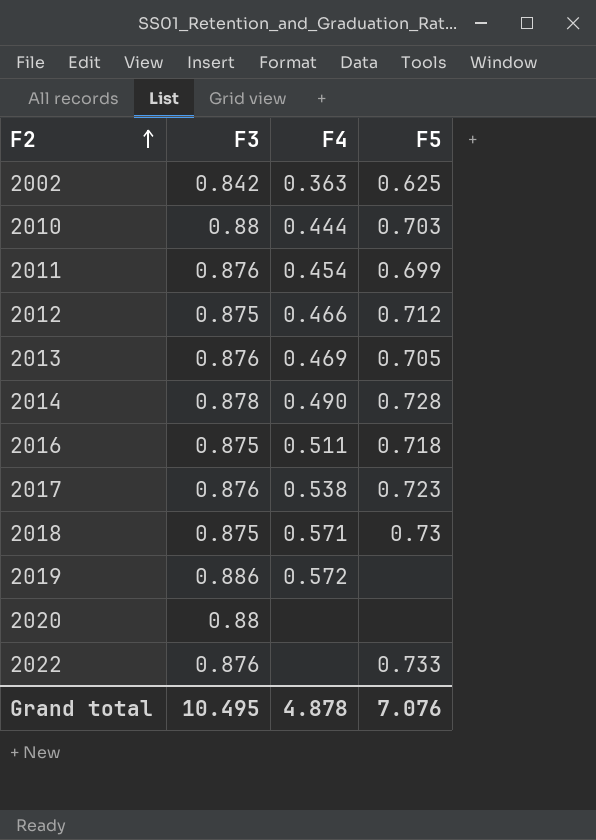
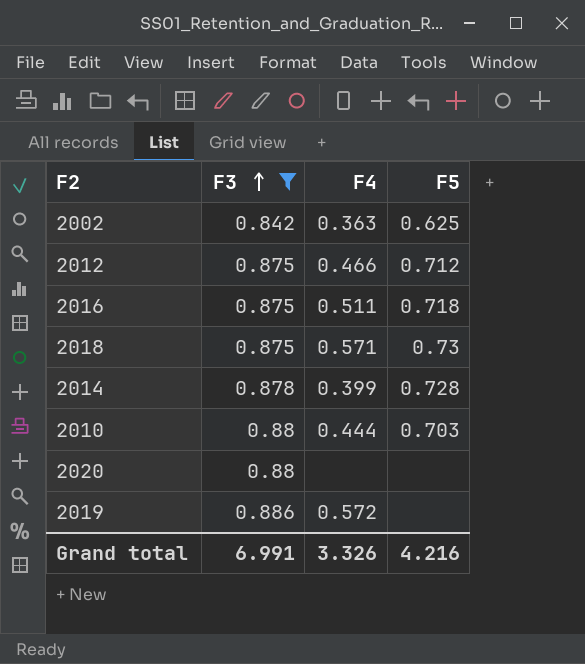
filter: none -> F3 != 0.876
row order: F2 ascending -> F3 ascending
2014 | F4: 0.490 -> 0.399
Grand total | F3: 10.495 -> 6.991
Grand total | F4: 4.878 -> 3.326
Grand total | F5: 7.076 -> 4.216

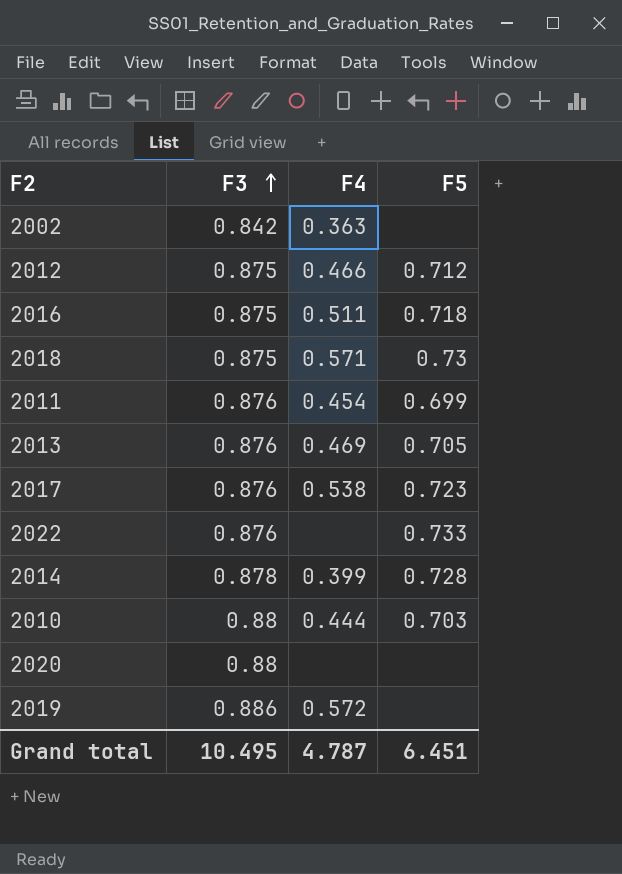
filter: F3 != 0.876 -> none
2002 | F5: 0.625 -> none
Grand total | F3: 6.991 -> 10.495
Grand total | F4: 3.326 -> 4.787
Grand total | F5: 4.216 -> 6.451

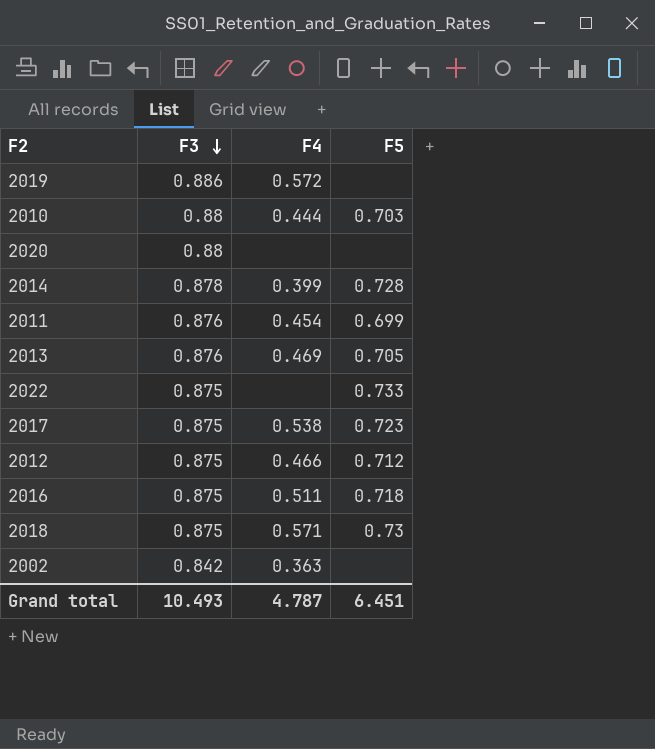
row order: F3 ascending -> F3 descending
2022 | F3: 0.876 -> 0.875
2017 | F3: 0.876 -> 0.875
Grand total | F3: 10.495 -> 10.493

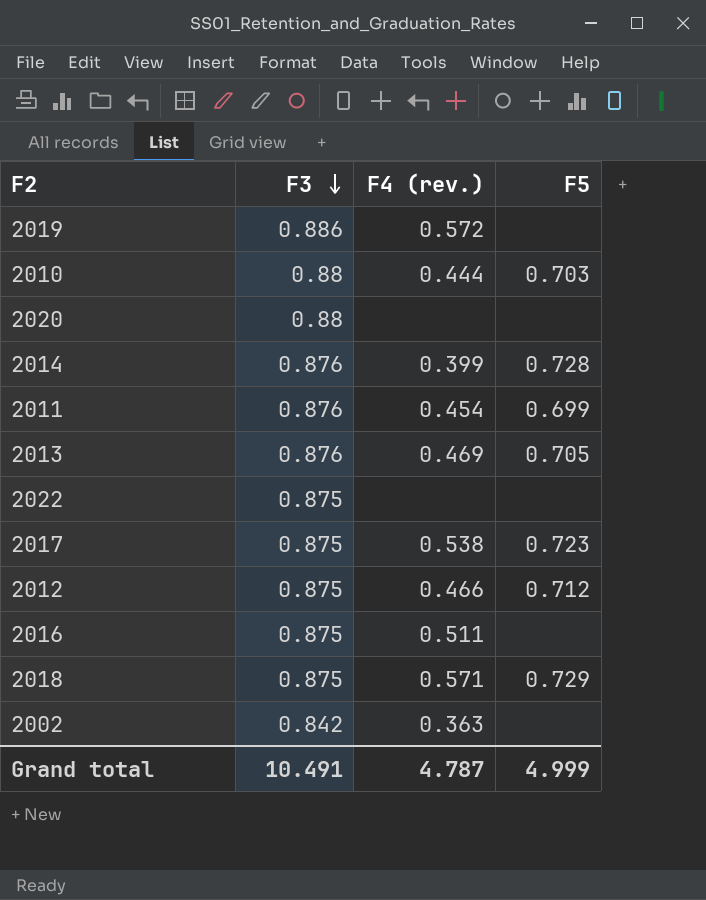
column name: F4 -> F4 (rev.)
2014 | F3: 0.878 -> 0.876
2022 | F5: 0.733 -> none
2016 | F5: 0.718 -> none
2018 | F5: 0.73 -> 0.729
Grand total | F3: 10.493 -> 10.491
Grand total | F5: 6.451 -> 4.999

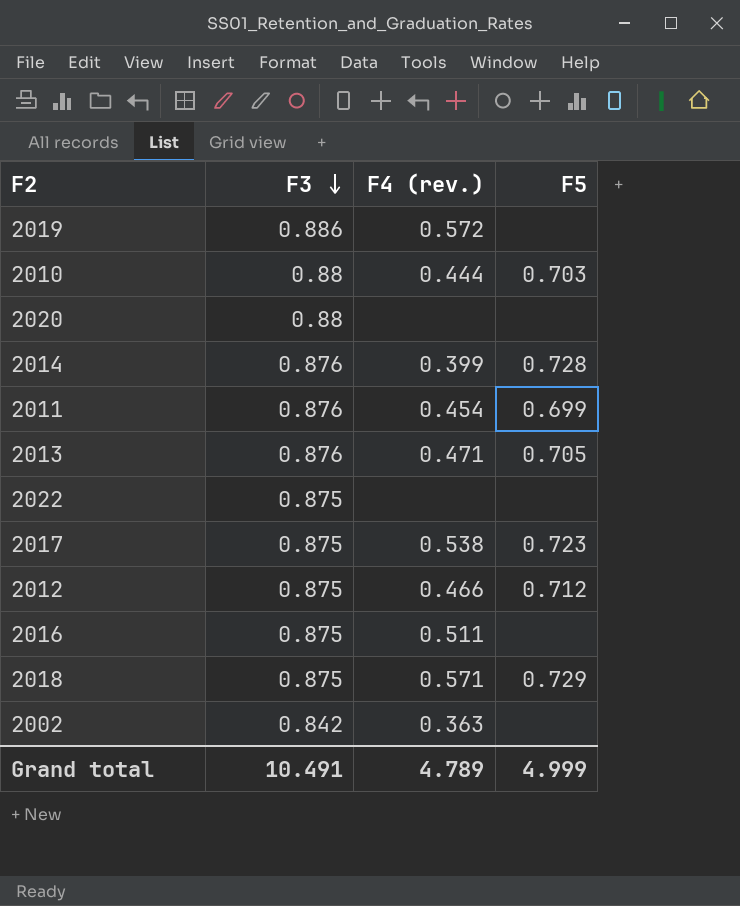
2013 | F4 (rev.): 0.469 -> 0.471
Grand total | F4 (rev.): 4.787 -> 4.789

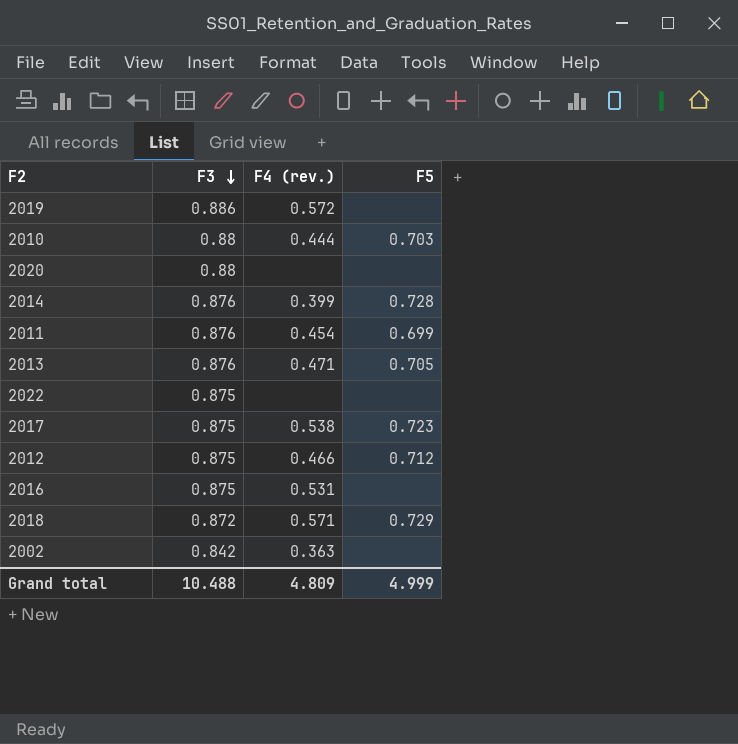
2016 | F4 (rev.): 0.511 -> 0.531
2018 | F3: 0.875 -> 0.872
Grand total | F3: 10.491 -> 10.488
Grand total | F4 (rev.): 4.789 -> 4.809

